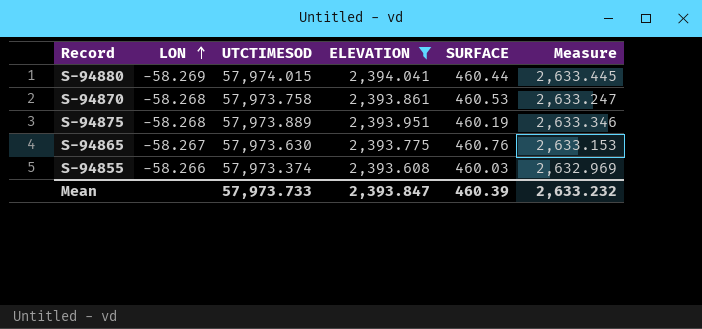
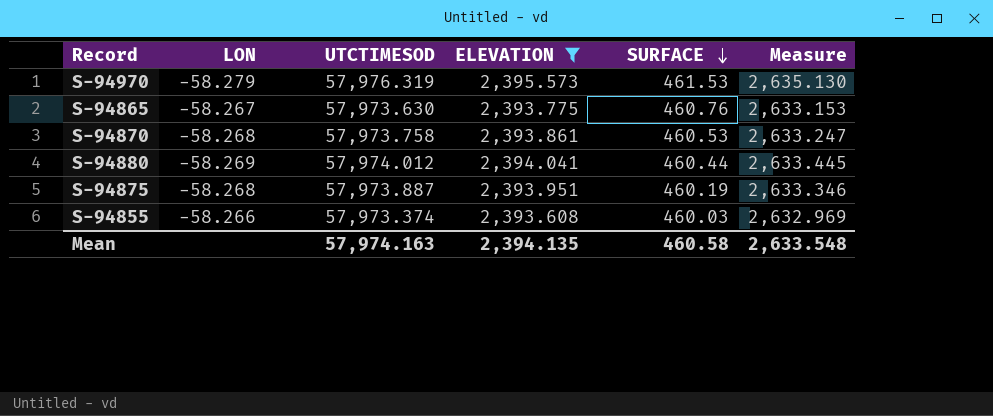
row order: LON ascending -> SURFACE descending
row S-94970: none -> -58.279 | 57,976.319 | 2,395.573 | 461.53 | 2,635.130
S-94880 | UTCTIMESOD: 57,974.015 -> 57,974.012
S-94875 | UTCTIMESOD: 57,973.889 -> 57,973.887
Mean | UTCTIMESOD: 57,973.733 -> 57,974.163
Mean | ELEVATION: 2,393.847 -> 2,394.135
Mean | SURFACE: 460.39 -> 460.58
Mean | Measure: 2,633.232 -> 2,633.548

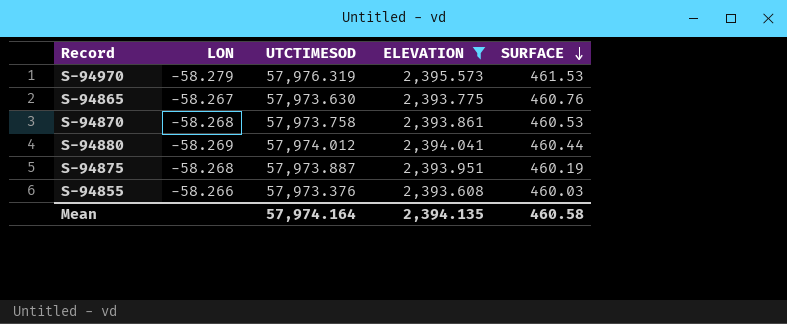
column Measure | formula: [ELEVATION] * 1.1 -> none
S-94855 | UTCTIMESOD: 57,973.374 -> 57,973.376
Mean | UTCTIMESOD: 57,974.163 -> 57,974.164

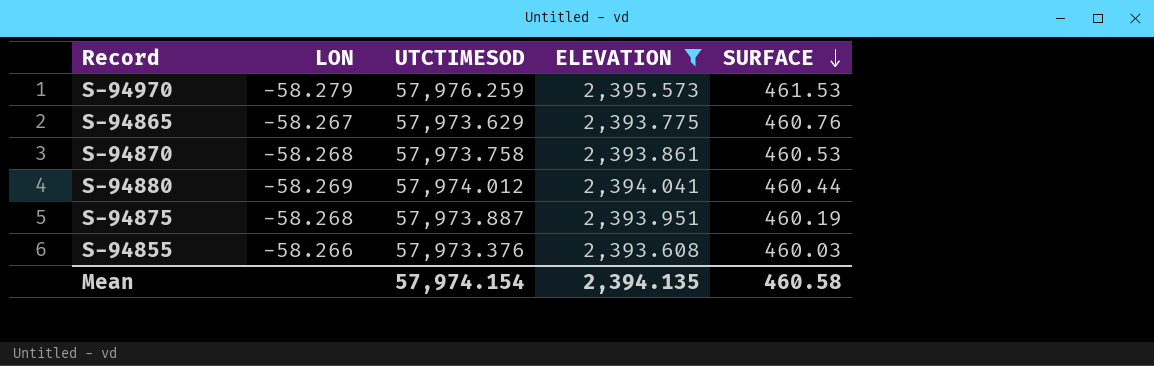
S-94970 | UTCTIMESOD: 57,976.319 -> 57,976.259
S-94865 | UTCTIMESOD: 57,973.630 -> 57,973.629
Mean | UTCTIMESOD: 57,974.164 -> 57,974.154

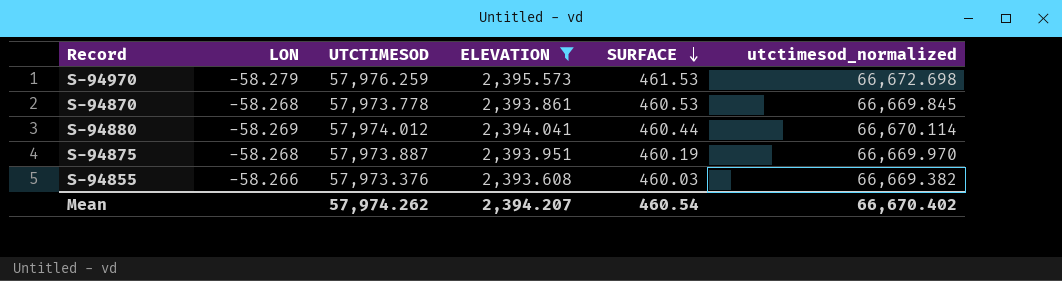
column utctimesod_normalized | formula: none -> [UTCTIMESOD] * 1.15
row S-94865: -58.267 | 57,973.629 | 2,393.775 | 460.76 -> none
S-94870 | UTCTIMESOD: 57,973.758 -> 57,973.778
Mean | UTCTIMESOD: 57,974.154 -> 57,974.262
Mean | ELEVATION: 2,394.135 -> 2,394.207
Mean | SURFACE: 460.58 -> 460.54

